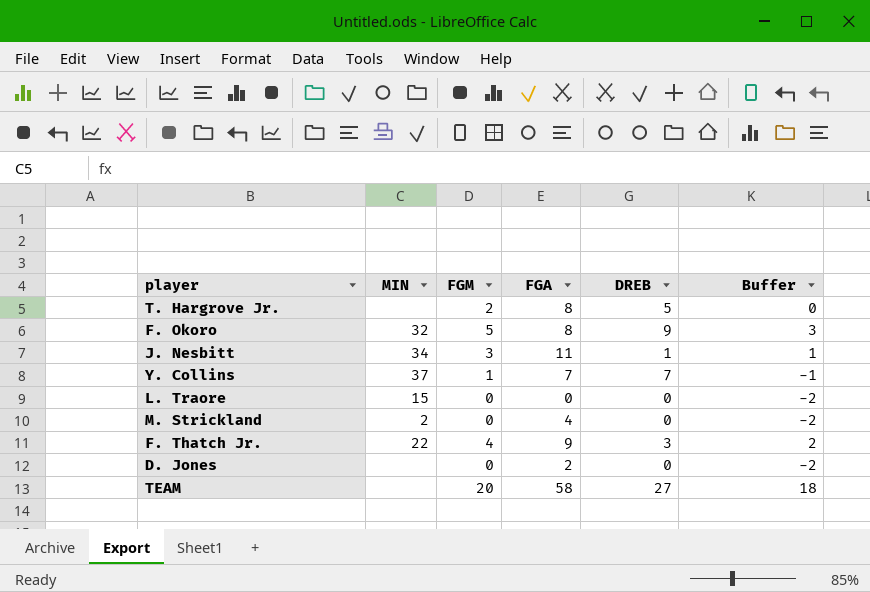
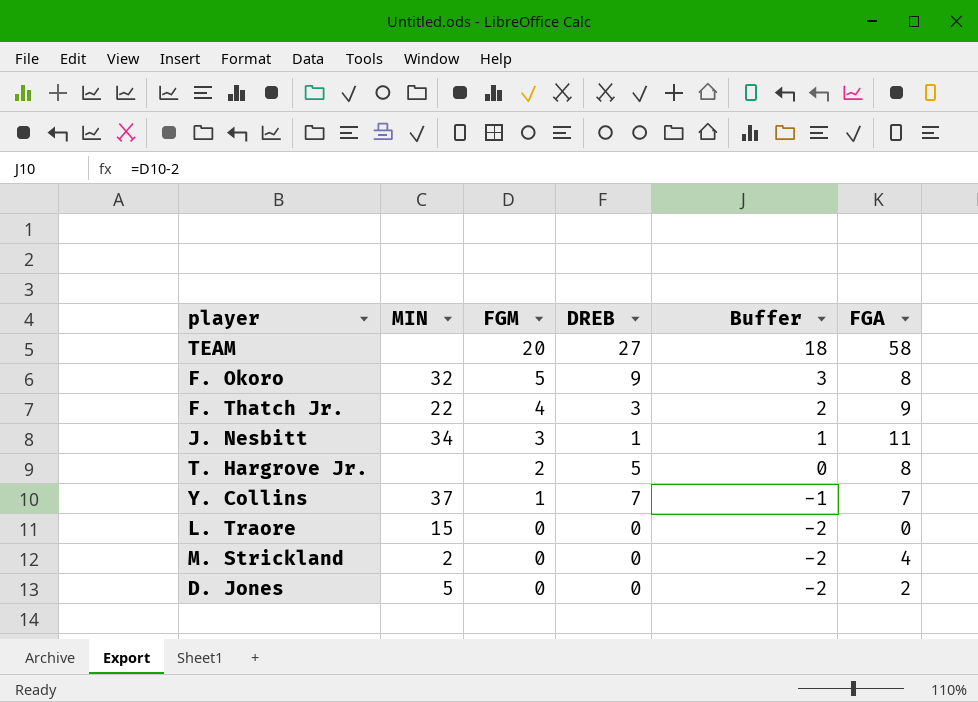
row order: none -> FGM descending
column FGA | position: 4 -> 6
D. Jones | MIN: none -> 5

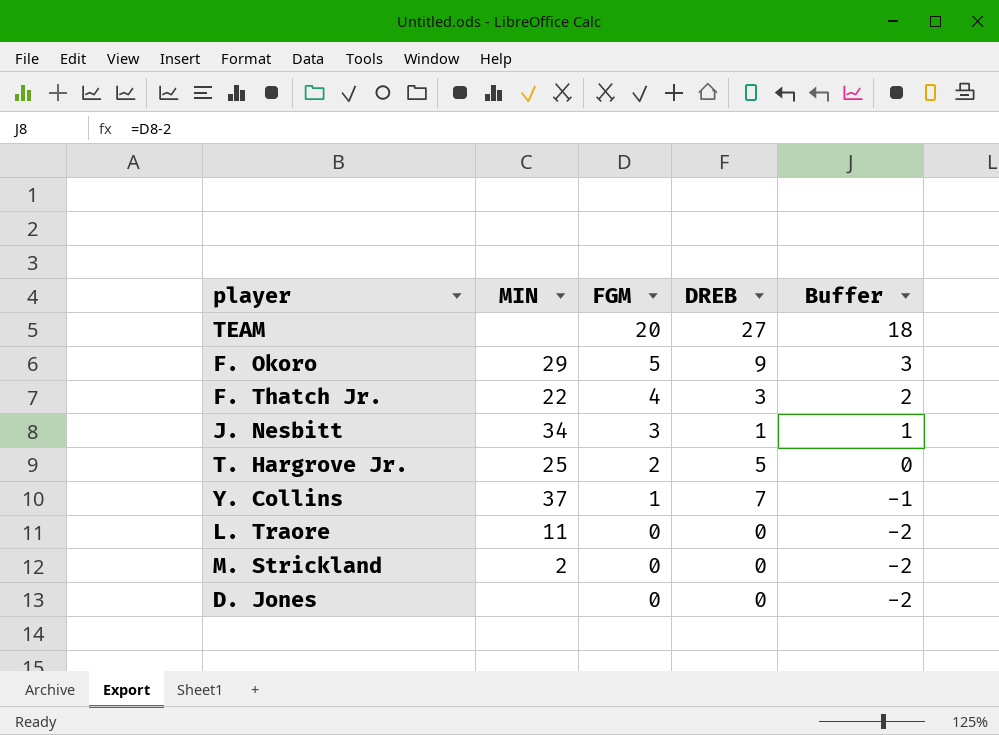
column FGA | position: 6 -> none
F. Okoro | MIN: 32 -> 29
T. Hargrove Jr. | MIN: none -> 25
L. Traore | MIN: 15 -> 11
D. Jones | MIN: 5 -> none

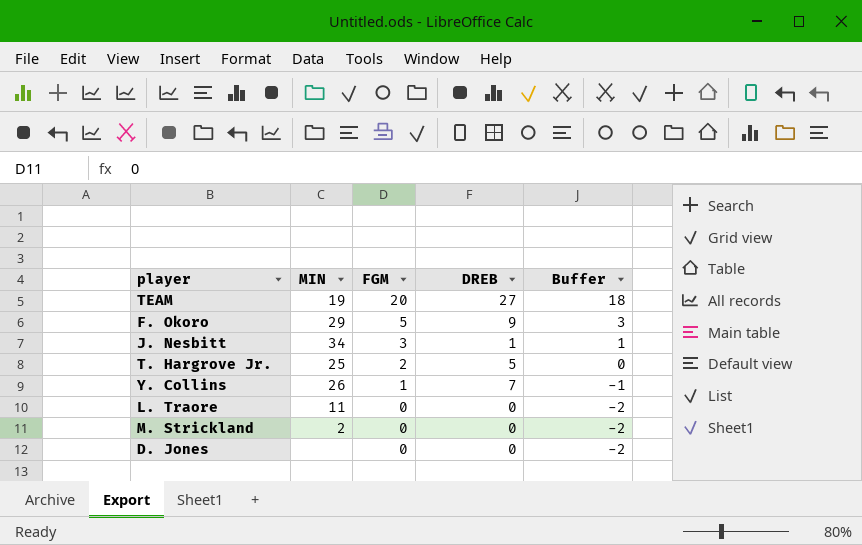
row F. Thatch Jr.: 22 | 4 | 3 | 2 -> none
TEAM | MIN: none -> 19
Y. Collins | MIN: 37 -> 26

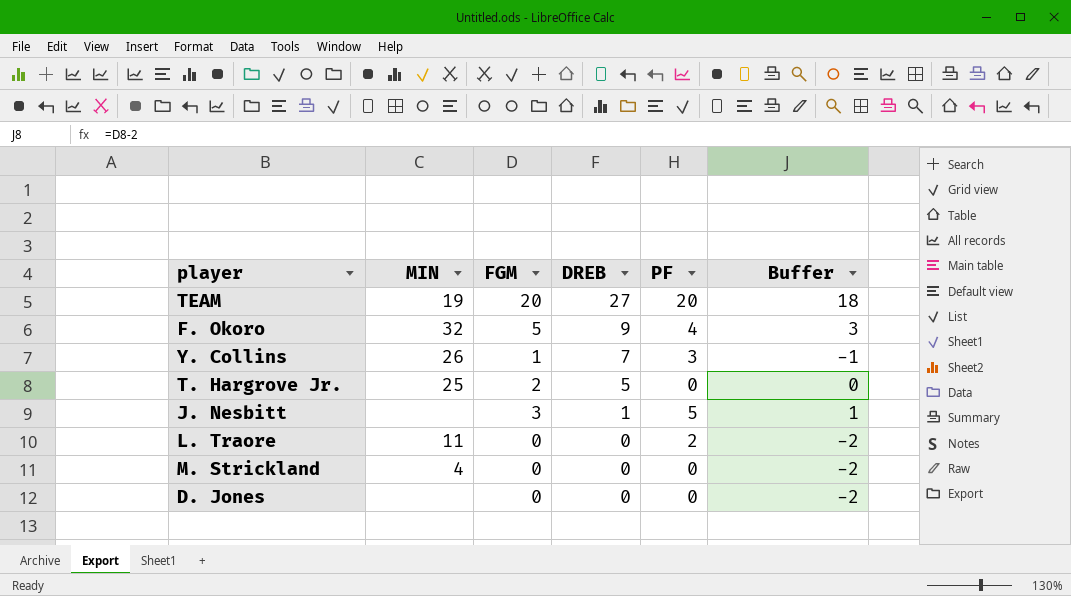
row order: FGM descending -> DREB descending
column PF | position: none -> 5
F. Okoro | MIN: 29 -> 32
J. Nesbitt | MIN: 34 -> none
M. Strickland | MIN: 2 -> 4

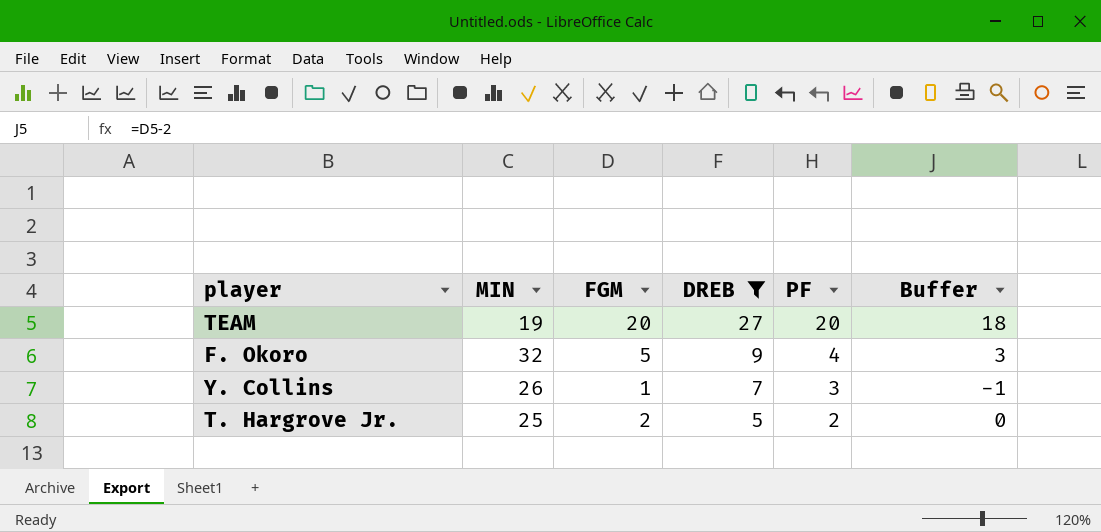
filter: none -> DREB >= 5
T. Hargrove Jr. | PF: 0 -> 2

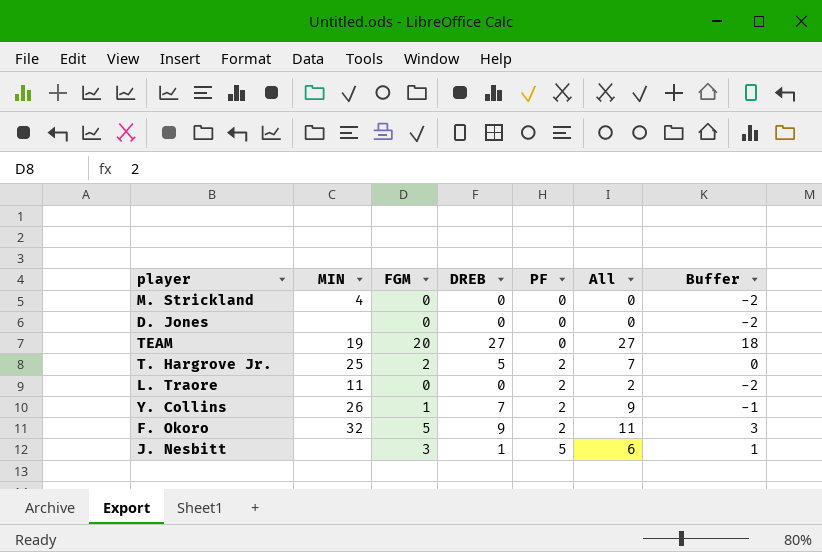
filter: DREB >= 5 -> none
row order: DREB descending -> PF ascending
column All | formula: none -> [DREB] + [PF]
TEAM | PF: 20 -> 0
Y. Collins | PF: 3 -> 2
F. Okoro | PF: 4 -> 2

